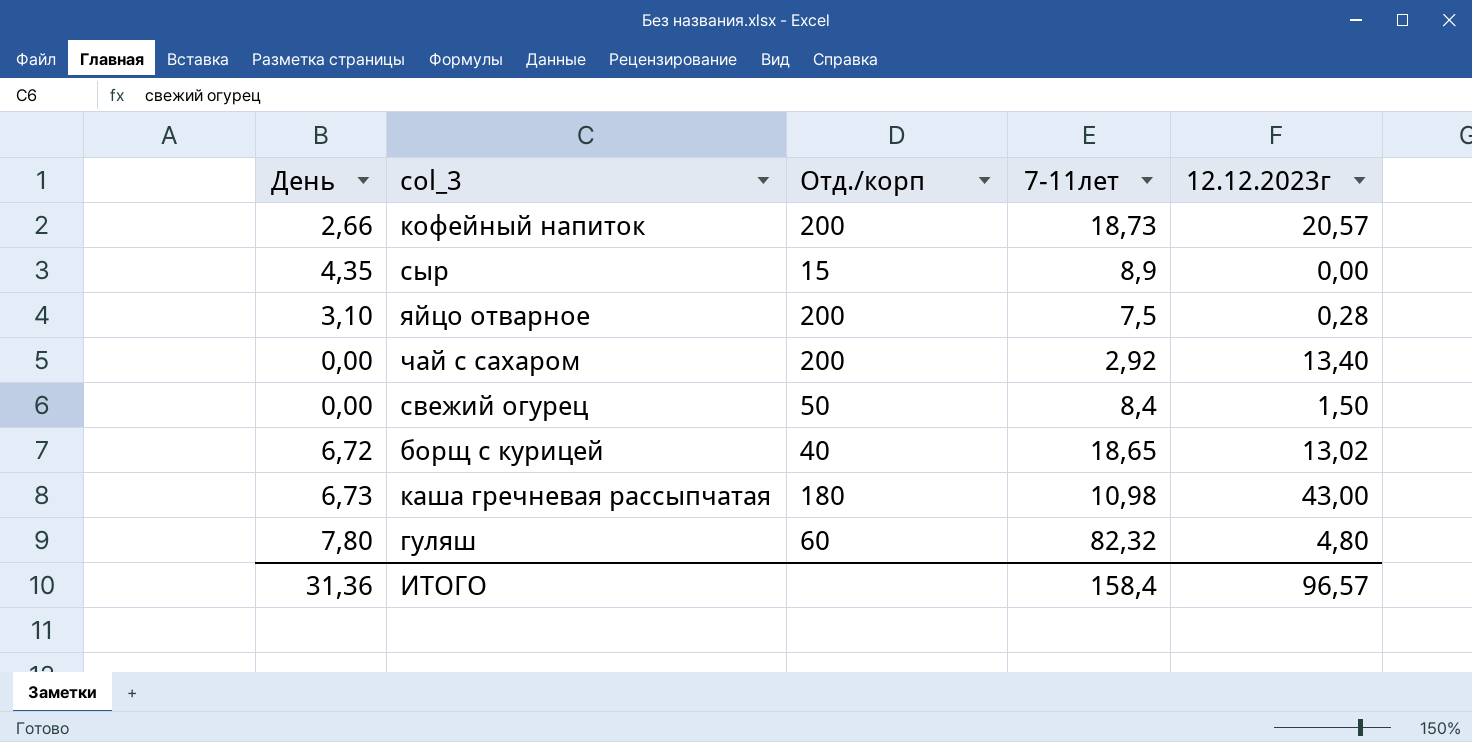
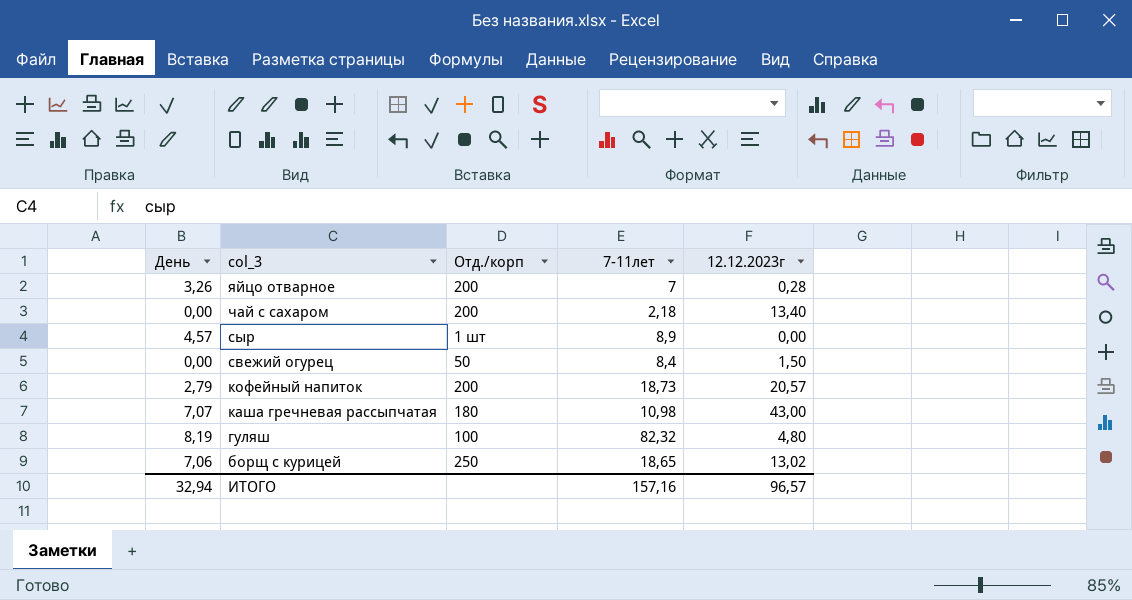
row order: none -> col_3 descending
яйцо отварное | День: 3,10 -> 3,26
яйцо отварное | 7-11лет: 7,5 -> 7
чай с сахаром | 7-11лет: 2,92 -> 2,18
сыр | День: 4,35 -> 4,57
сыр | Отд./корп: 15 -> 1 шт
кофейный напиток | День: 2,66 -> 2,79
каша гречневая рассыпчатая | День: 6,73 -> 7,07
гуляш | День: 7,80 -> 8,19
гуляш | Отд./корп: 60 -> 100
борщ с курицей | День: 6,72 -> 7,06
борщ с курицей | Отд./корп: 40 -> 250
ИТОГО | День: 31,36 -> 32,94
ИТОГО | 7-11лет: 158,4 -> 157,16

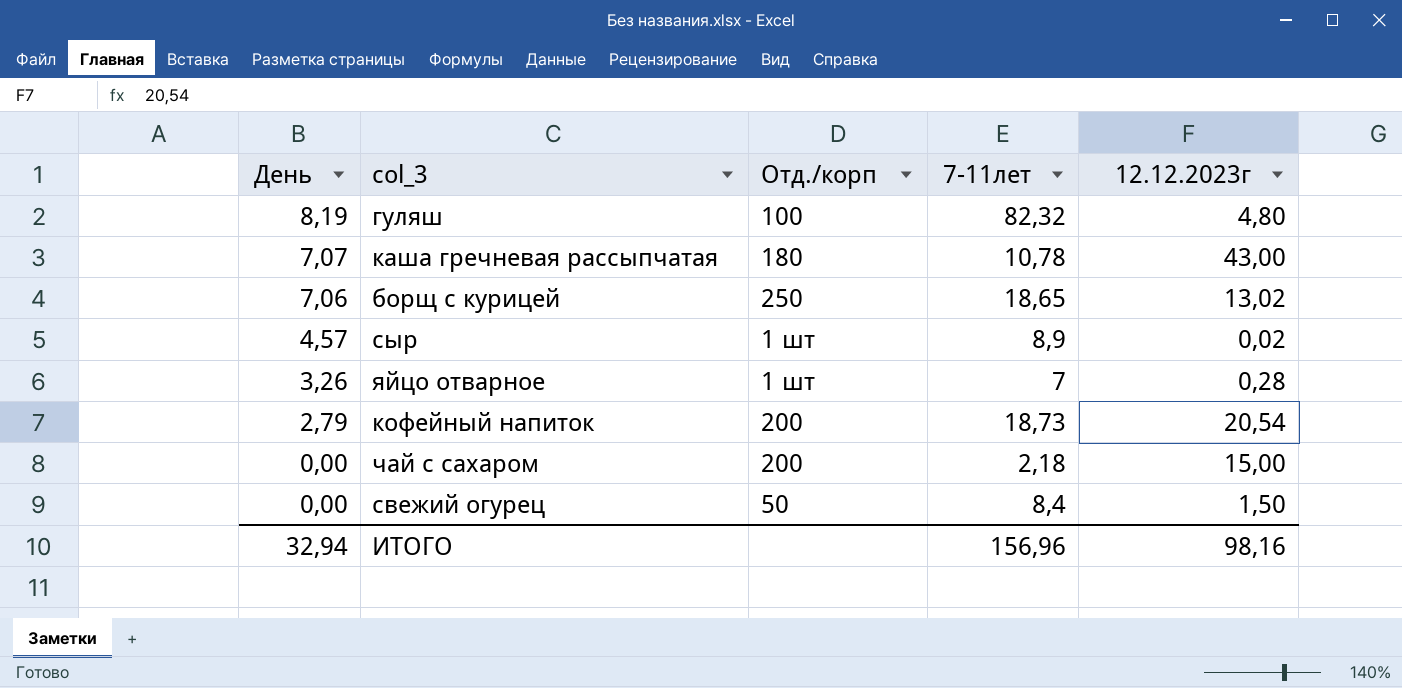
row order: col_3 descending -> День descending
каша гречневая рассыпчатая | 7-11лет: 10,98 -> 10,78
сыр | 12.12.2023г: 0,00 -> 0,02
яйцо отварное | Отд./корп: 200 -> 1 шт
кофейный напиток | 12.12.2023г: 20,57 -> 20,54
чай с сахаром | 12.12.2023г: 13,40 -> 15,00
ИТОГО | 7-11лет: 157,16 -> 156,96
ИТОГО | 12.12.2023г: 96,57 -> 98,16

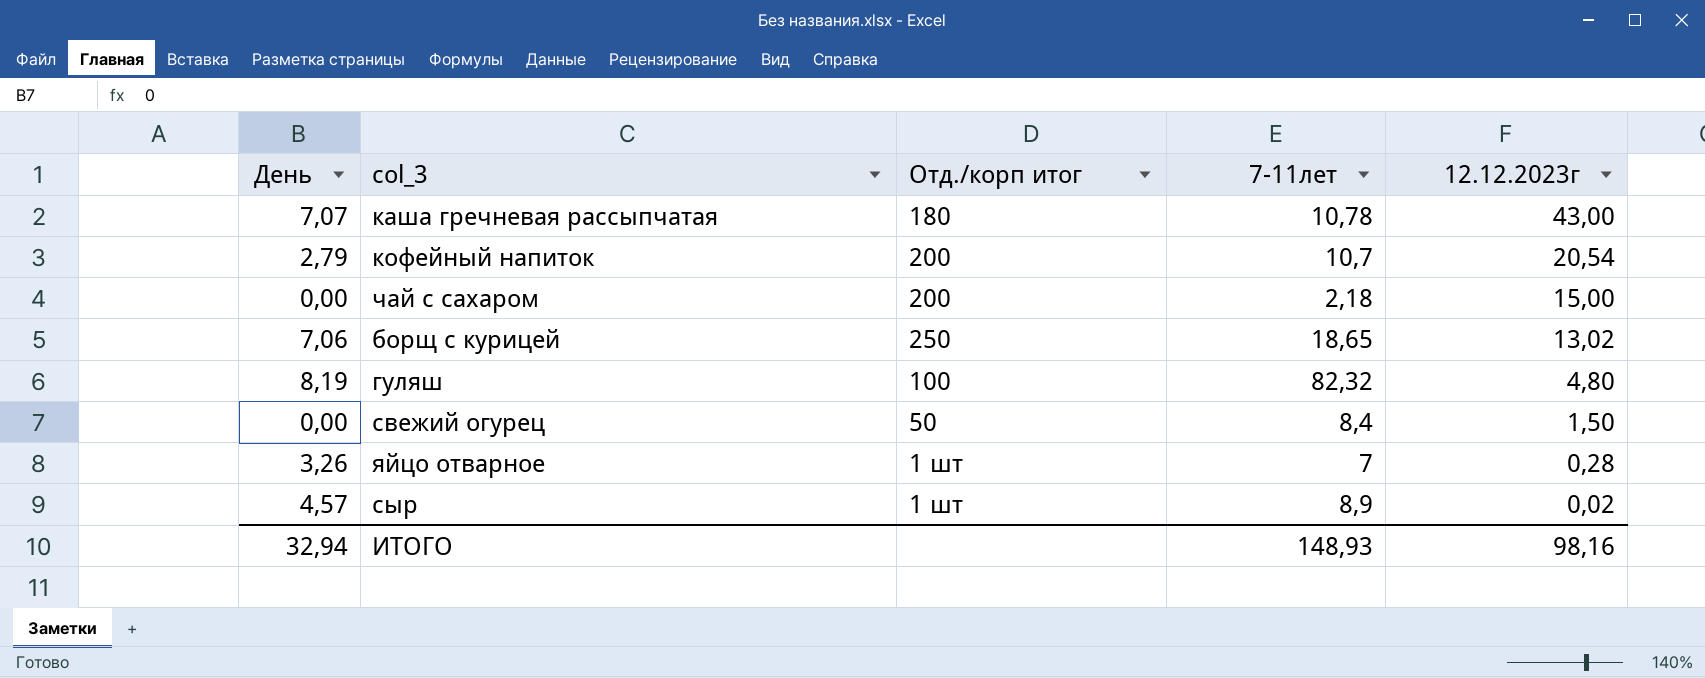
row order: День descending -> 12.12.2023г descending
column name: Отд./корп -> Отд./корп итог
кофейный напиток | 7-11лет: 18,73 -> 10,7
ИТОГО | 7-11лет: 156,96 -> 148,93

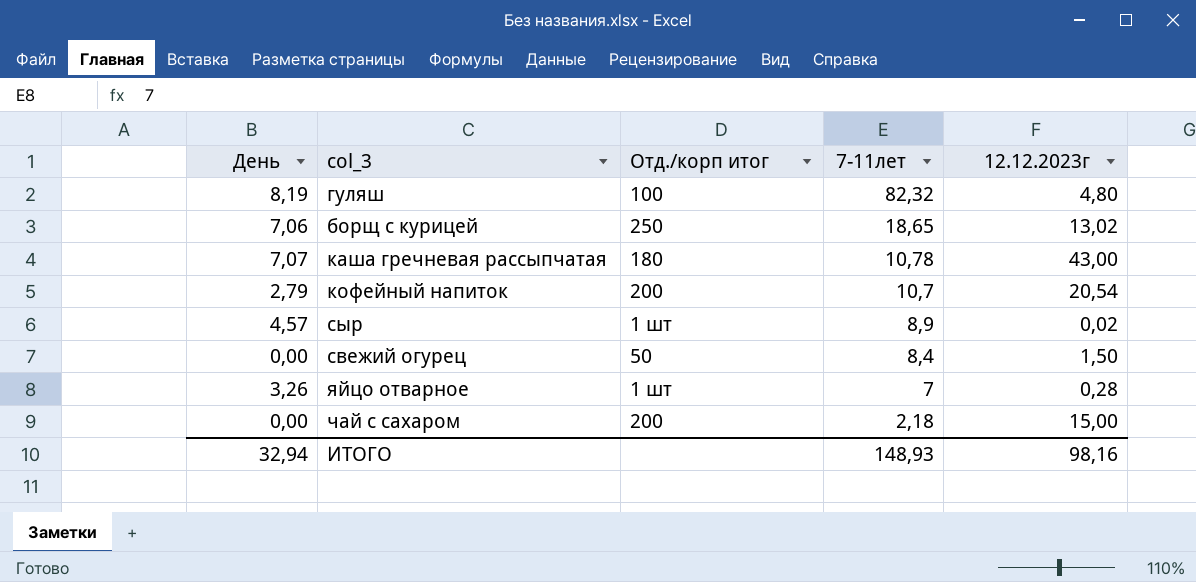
row order: 12.12.2023г descending -> 7-11лет descending

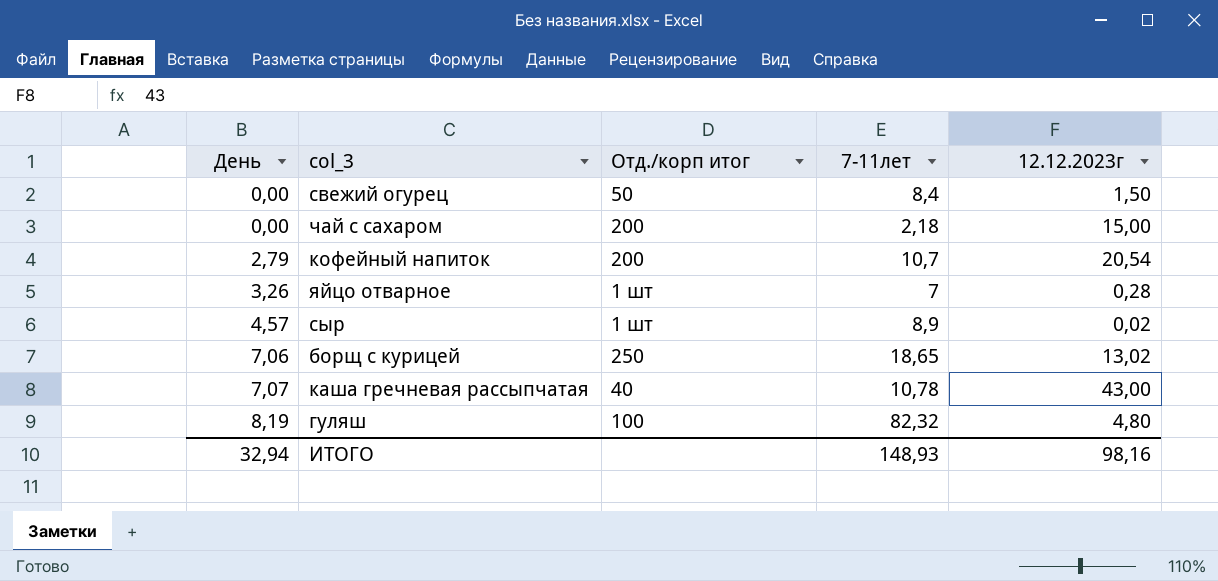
row order: 7-11лет descending -> День ascending
каша гречневая рассыпчатая | Отд./корп итог: 180 -> 40

